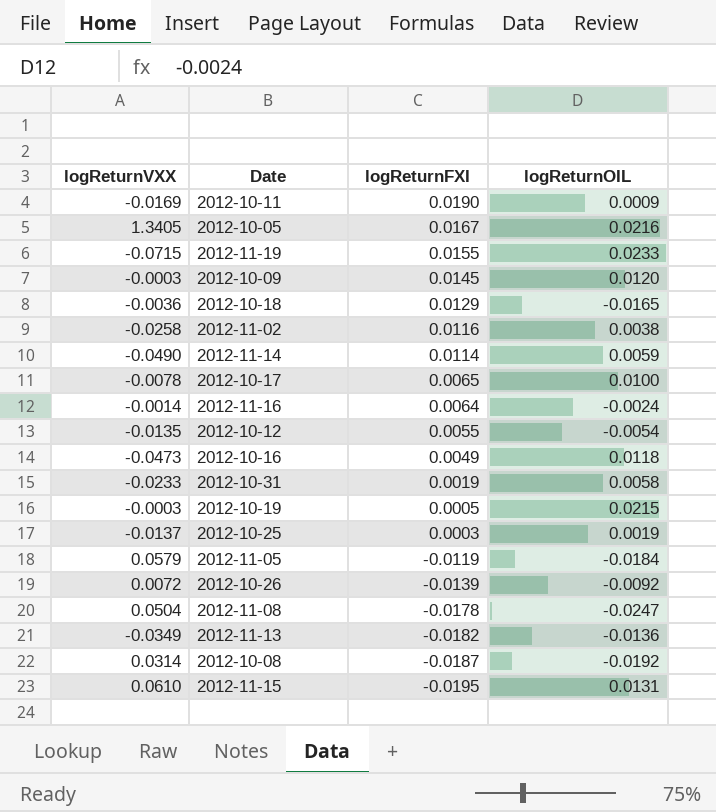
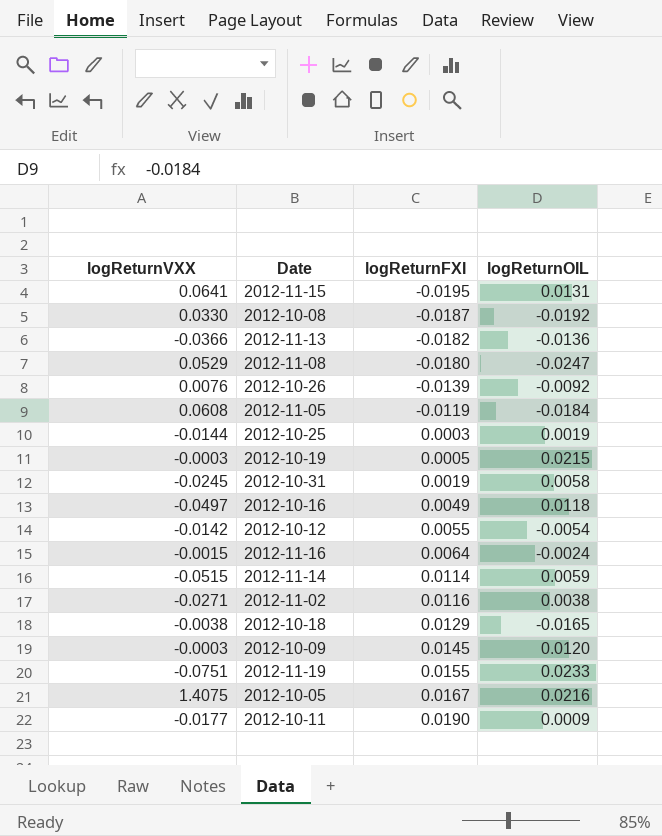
row order: logReturnFXI descending -> logReturnFXI ascending
row 2012-10-17: -0.0078 | 0.0065 | 0.0100 -> none
2012-11-15 | logReturnVXX: 0.0610 -> 0.0641
2012-10-08 | logReturnVXX: 0.0314 -> 0.0330
2012-11-13 | logReturnVXX: -0.0349 -> -0.0366
2012-11-08 | logReturnVXX: 0.0504 -> 0.0529
2012-11-08 | logReturnFXI: -0.0178 -> -0.0180
2012-10-26 | logReturnVXX: 0.0072 -> 0.0076
2012-11-05 | logReturnVXX: 0.0579 -> 0.0608
2012-10-25 | logReturnVXX: -0.0137 -> -0.0144
2012-10-31 | logReturnVXX: -0.0233 -> -0.0245
2012-10-16 | logReturnVXX: -0.0473 -> -0.0497
2012-10-12 | logReturnVXX: -0.0135 -> -0.0142
2012-11-16 | logReturnVXX: -0.0014 -> -0.0015
2012-11-14 | logReturnVXX: -0.0490 -> -0.0515
2012-11-02 | logReturnVXX: -0.0258 -> -0.0271
2012-10-18 | logReturnVXX: -0.0036 -> -0.0038
2012-11-19 | logReturnVXX: -0.0715 -> -0.0751
2012-10-05 | logReturnVXX: 1.3405 -> 1.4075
2012-10-11 | logReturnVXX: -0.0169 -> -0.0177

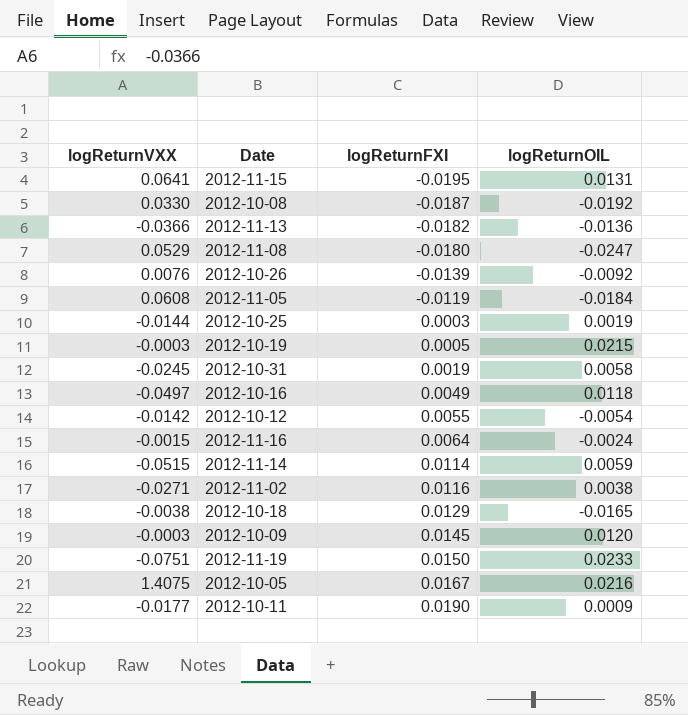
2012-11-19 | logReturnFXI: 0.0155 -> 0.0150

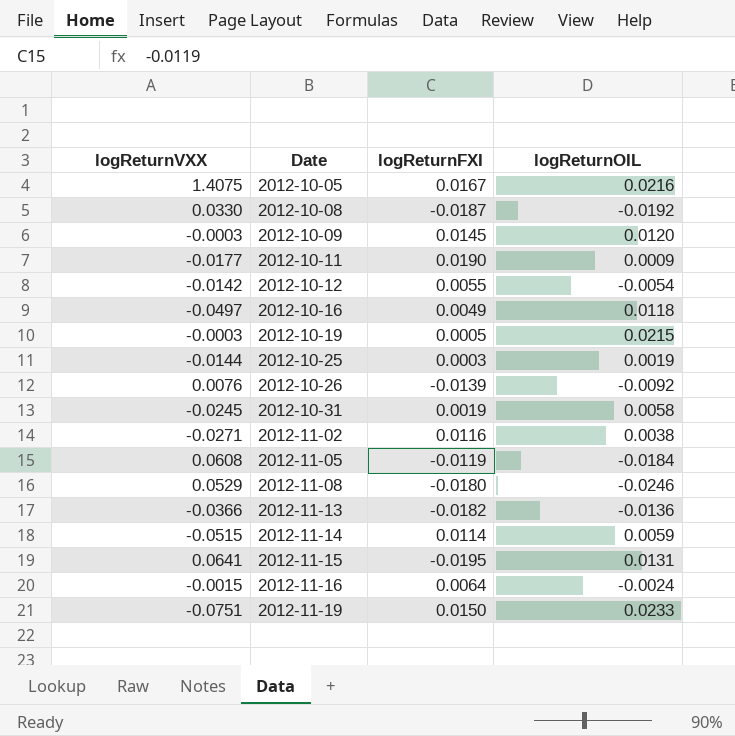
row order: logReturnFXI ascending -> Date ascending
row 2012-10-18: -0.0038 | 0.0129 | -0.0165 -> none
2012-11-08 | logReturnOIL: -0.0247 -> -0.0246

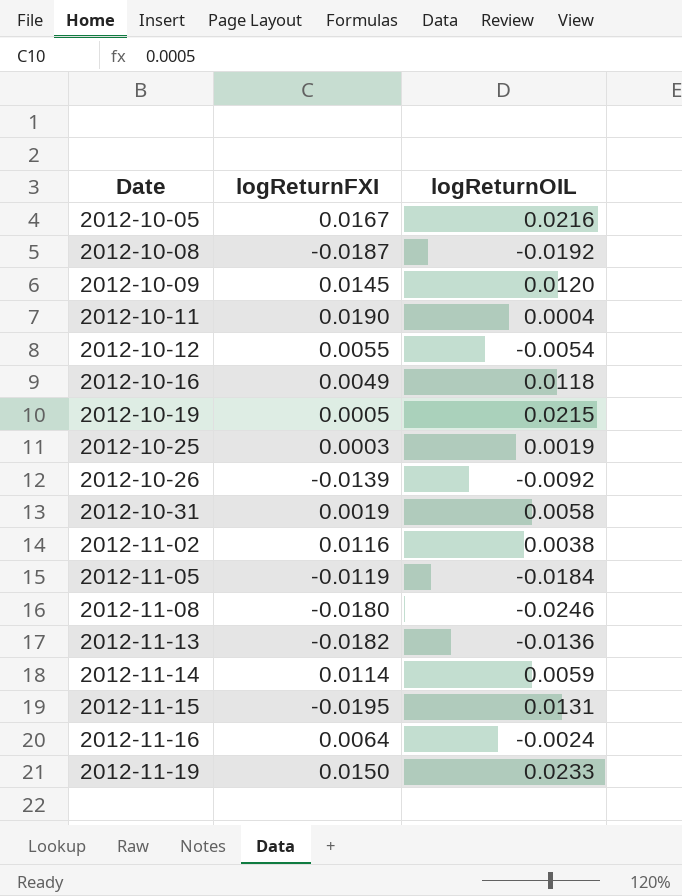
column logReturnVXX | position: 1 -> none
2012-10-11 | logReturnOIL: 0.0009 -> 0.0004

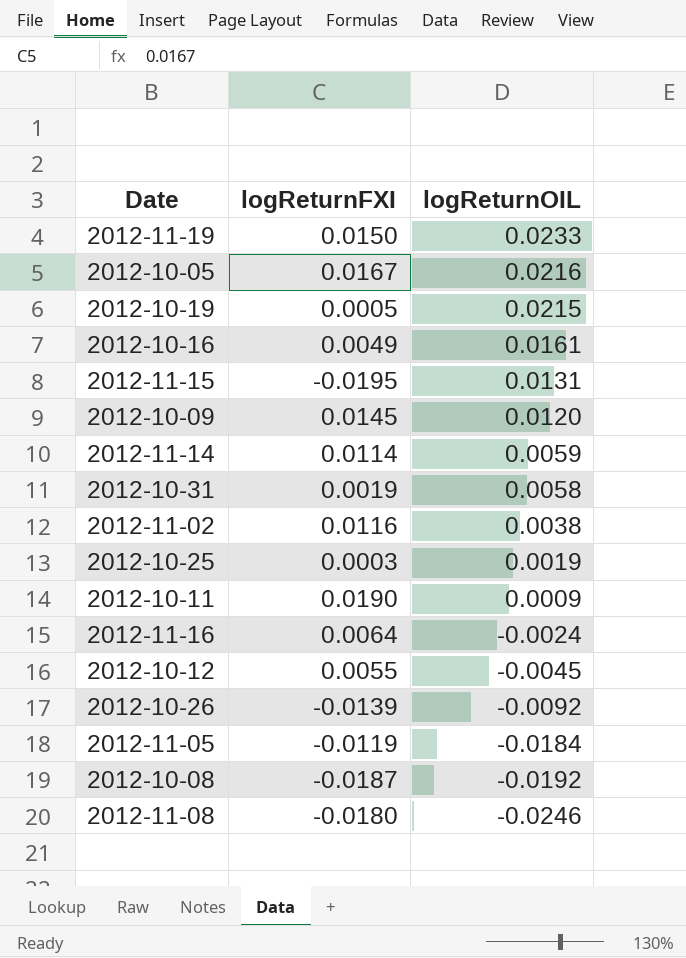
row order: Date ascending -> logReturnOIL descending
row 2012-11-13: -0.0182 | -0.0136 -> none
2012-10-16 | logReturnOIL: 0.0118 -> 0.0161
2012-10-11 | logReturnOIL: 0.0004 -> 0.0009
2012-10-12 | logReturnOIL: -0.0054 -> -0.0045

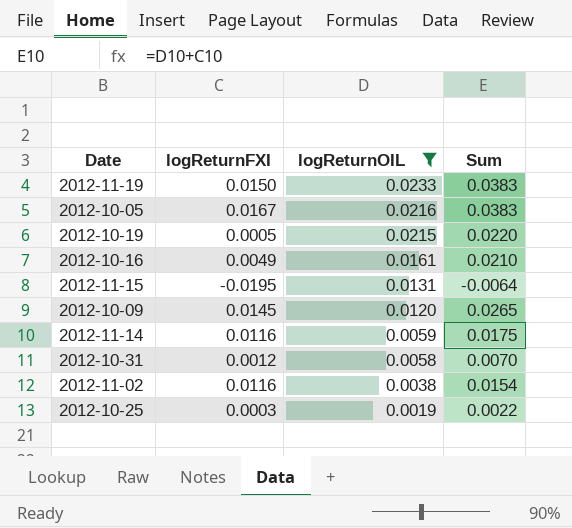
filter: none -> logReturnOIL >= 0.0019
column Sum | formula: none -> [logReturnFXI] + [logReturnOIL]
2012-11-14 | logReturnFXI: 0.0114 -> 0.0116
2012-10-31 | logReturnFXI: 0.0019 -> 0.0012

